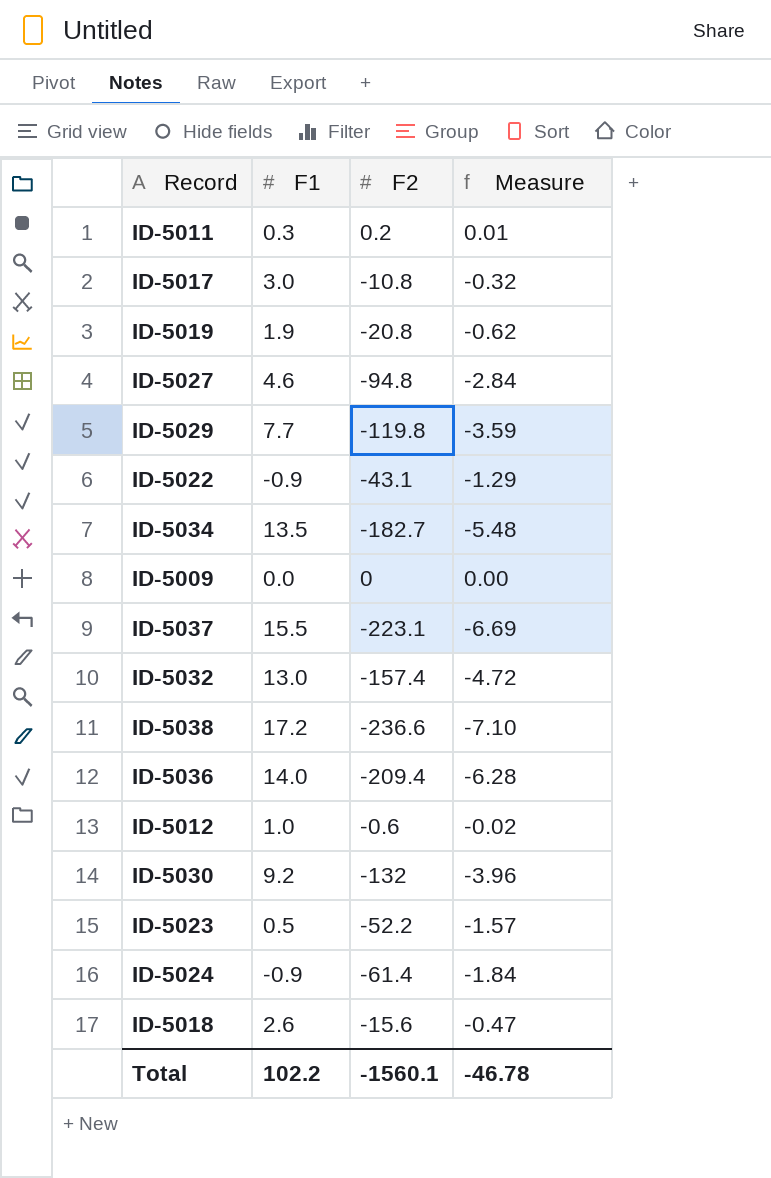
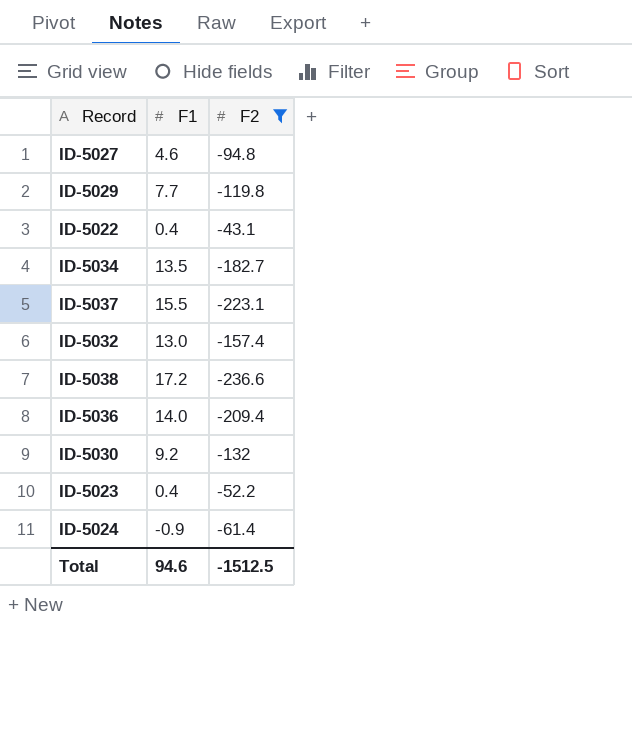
filter: none -> F2 <= -43.1
column Measure | formula: [F2] * 0.03 -> none
ID-5022 | F1: -0.9 -> 0.4
ID-5023 | F1: 0.5 -> 0.4
Total | F1: 102.2 -> 94.6
Total | F2: -1560.1 -> -1512.5

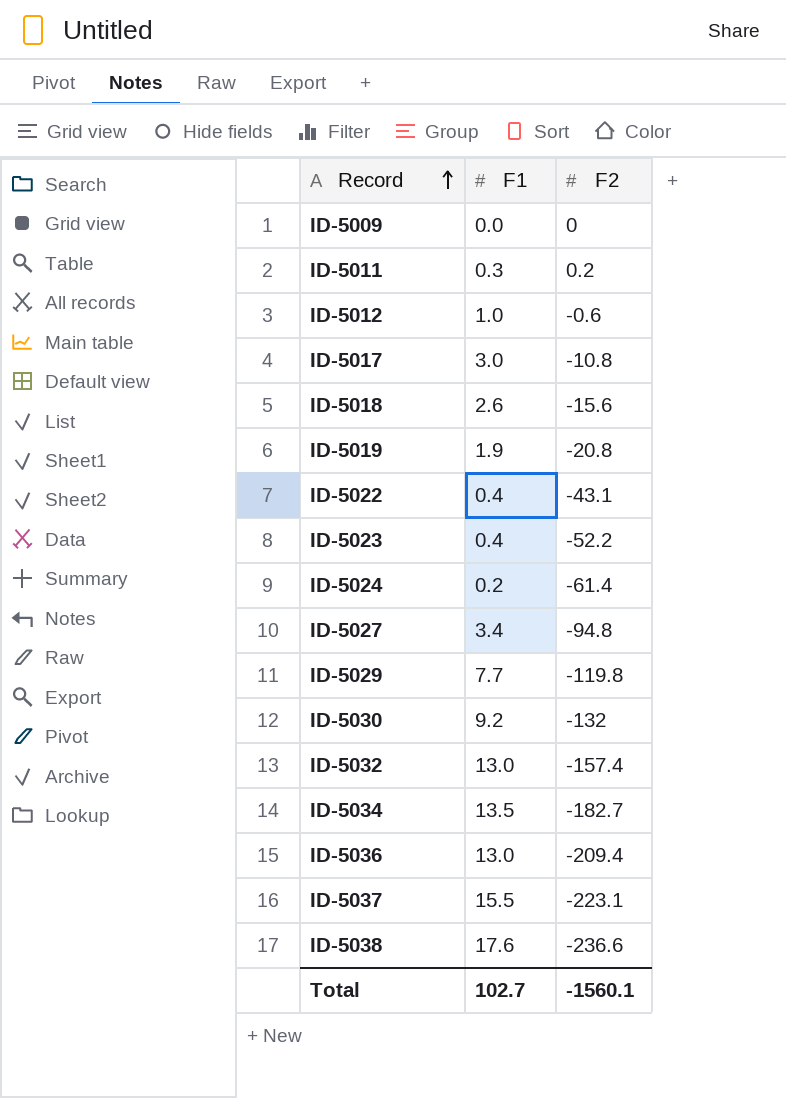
filter: F2 <= -43.1 -> none
row order: none -> Record ascending
ID-5024 | F1: -0.9 -> 0.2
ID-5027 | F1: 4.6 -> 3.4
ID-5036 | F1: 14.0 -> 13.0
ID-5038 | F1: 17.2 -> 17.6
Total | F1: 94.6 -> 102.7
Total | F2: -1512.5 -> -1560.1

